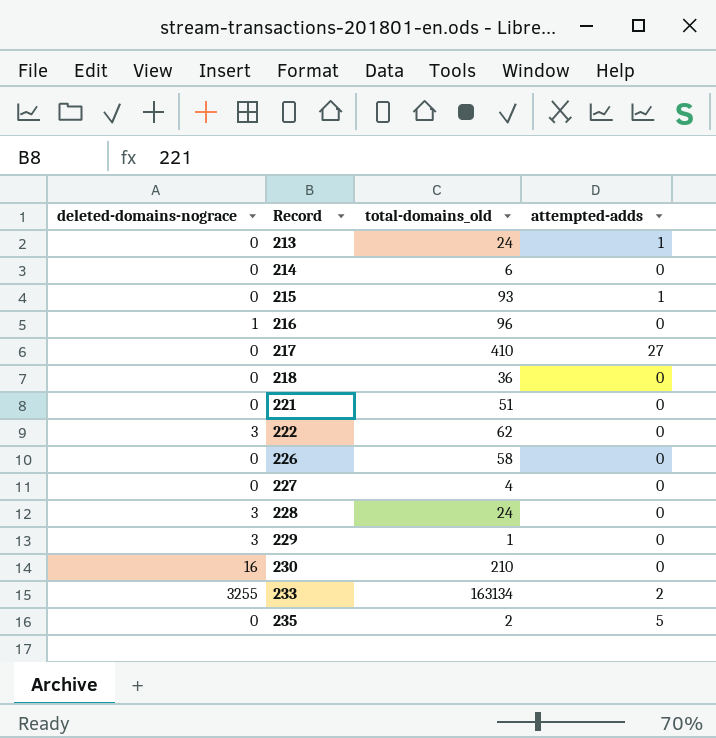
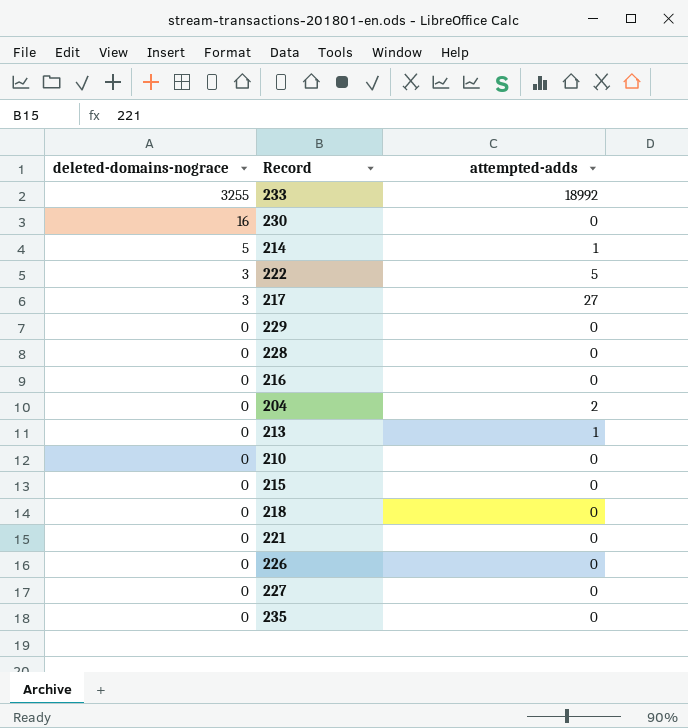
row order: Record ascending -> deleted-domains-nograce descending
column total-domains_old | position: 3 -> none
233 | attempted-adds: 2 -> 18992
214 | deleted-domains-nograce: 0 -> 5
214 | attempted-adds: 0 -> 1
222 | attempted-adds: 0 -> 5
217 | deleted-domains-nograce: 0 -> 3
229 | deleted-domains-nograce: 3 -> 0
228 | deleted-domains-nograce: 3 -> 0
216 | deleted-domains-nograce: 1 -> 0
row 204: none -> 0 | 2
row 210: none -> 0 | 0
215 | attempted-adds: 1 -> 0
235 | attempted-adds: 5 -> 0

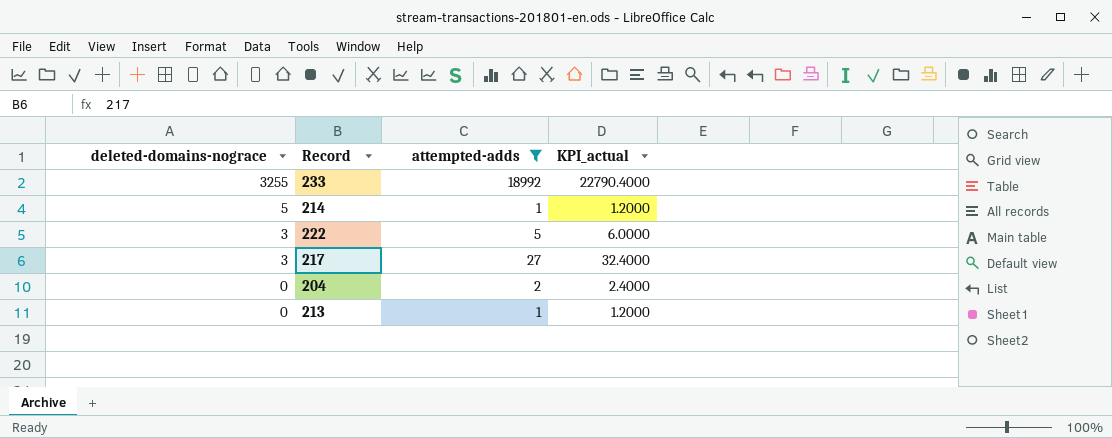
filter: none -> attempted-adds != 0
column KPI_actual | formula: none -> [attempted-adds] * 1.2

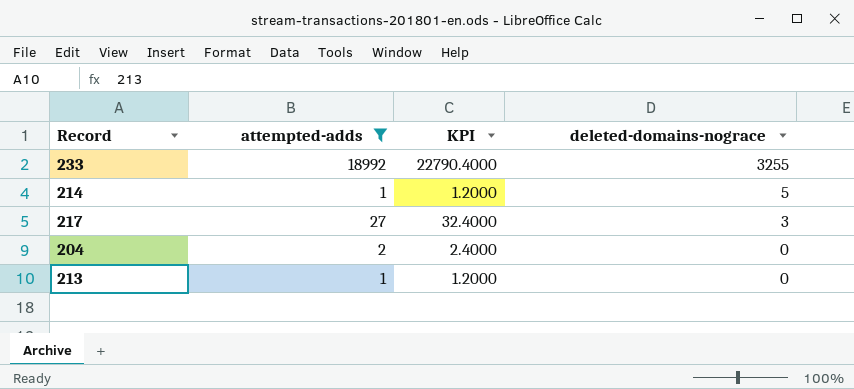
column name: KPI_actual -> KPI
column deleted-domains-nograce | position: 1 -> 4
row 222: 3 | 5 | 6.0000 -> none

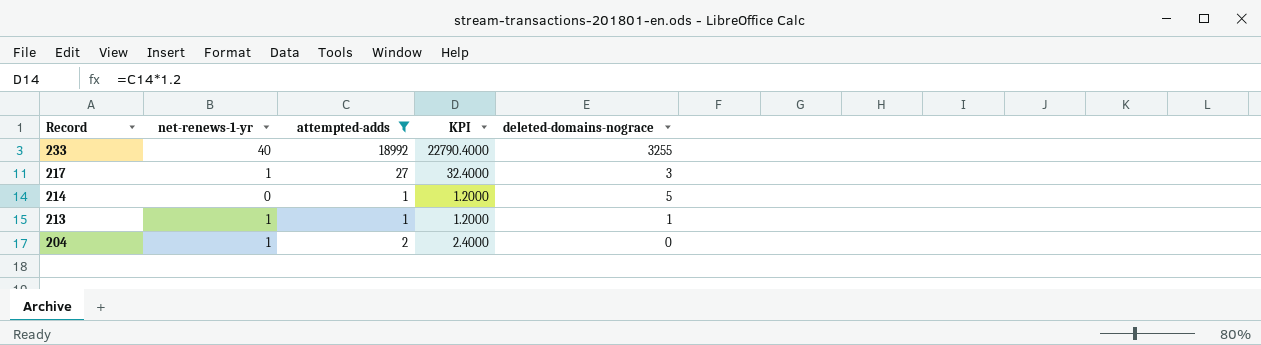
row order: deleted-domains-nograce descending -> Record descending
column net-renews-1-yr | position: none -> 2
213 | deleted-domains-nograce: 0 -> 1

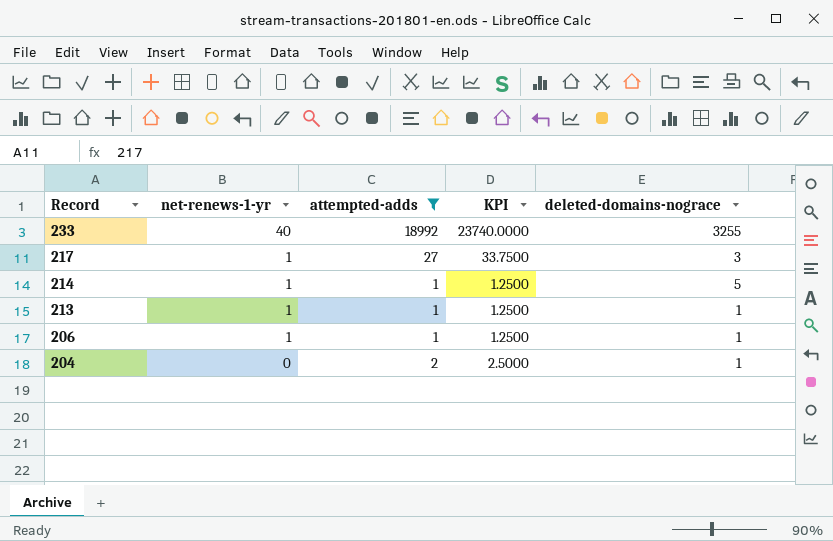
column KPI | formula: [attempted-adds] * 1.2 -> [attempted-adds] * 1.25
214 | net-renews-1-yr: 0 -> 1
row 206: none -> 1 | 1 | 1.2500 | 1
204 | net-renews-1-yr: 1 -> 0
204 | deleted-domains-nograce: 0 -> 1

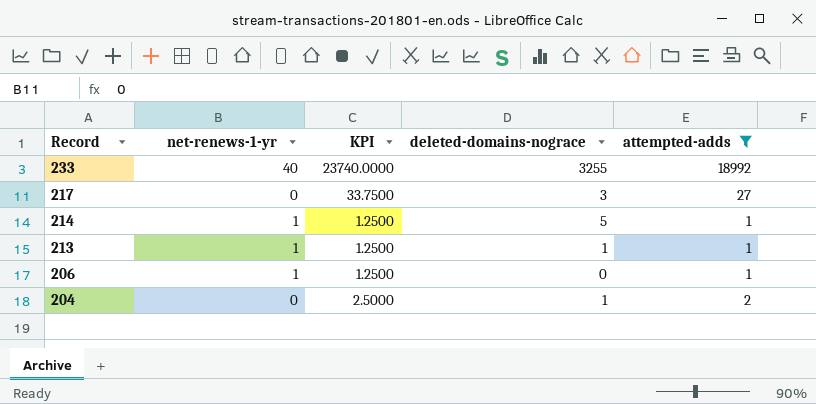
column attempted-adds | position: 3 -> 5
217 | net-renews-1-yr: 1 -> 0
206 | deleted-domains-nograce: 1 -> 0

